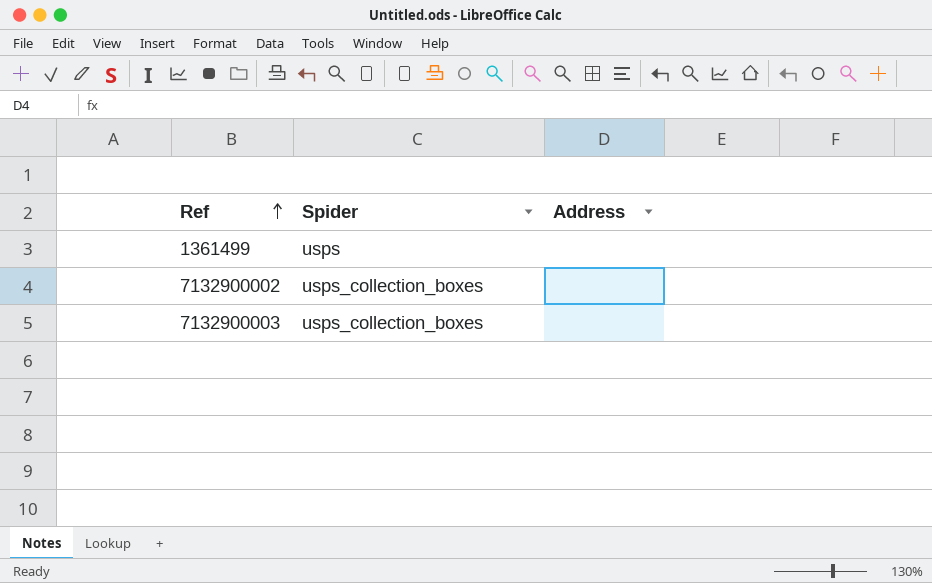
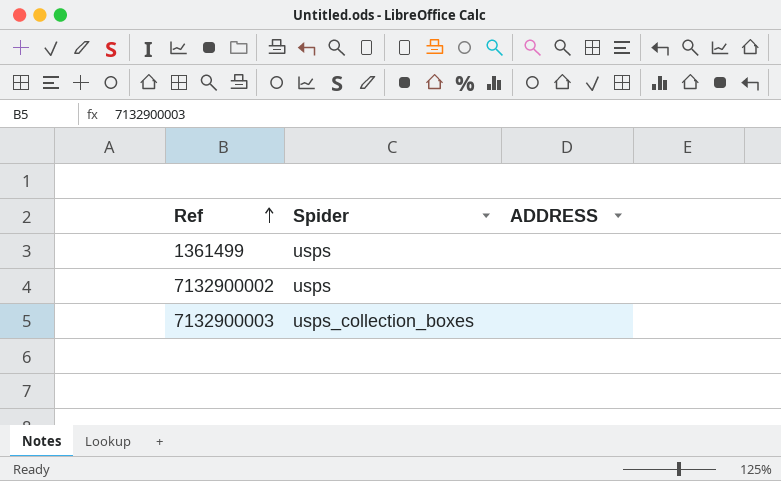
column name: Address -> ADDRESS
7132900002 | Spider: usps_collection_boxes -> usps

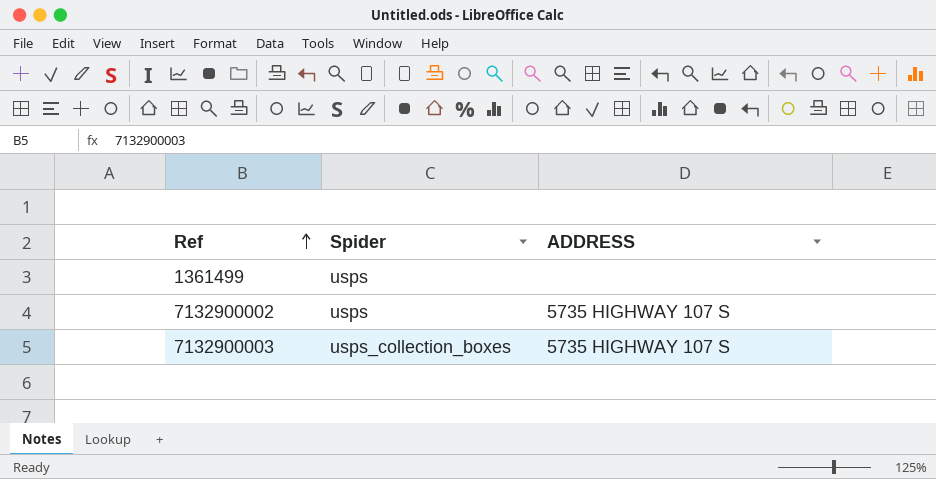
7132900002 | ADDRESS: none -> 5735 HIGHWAY 107 S
7132900003 | ADDRESS: none -> 5735 HIGHWAY 107 S

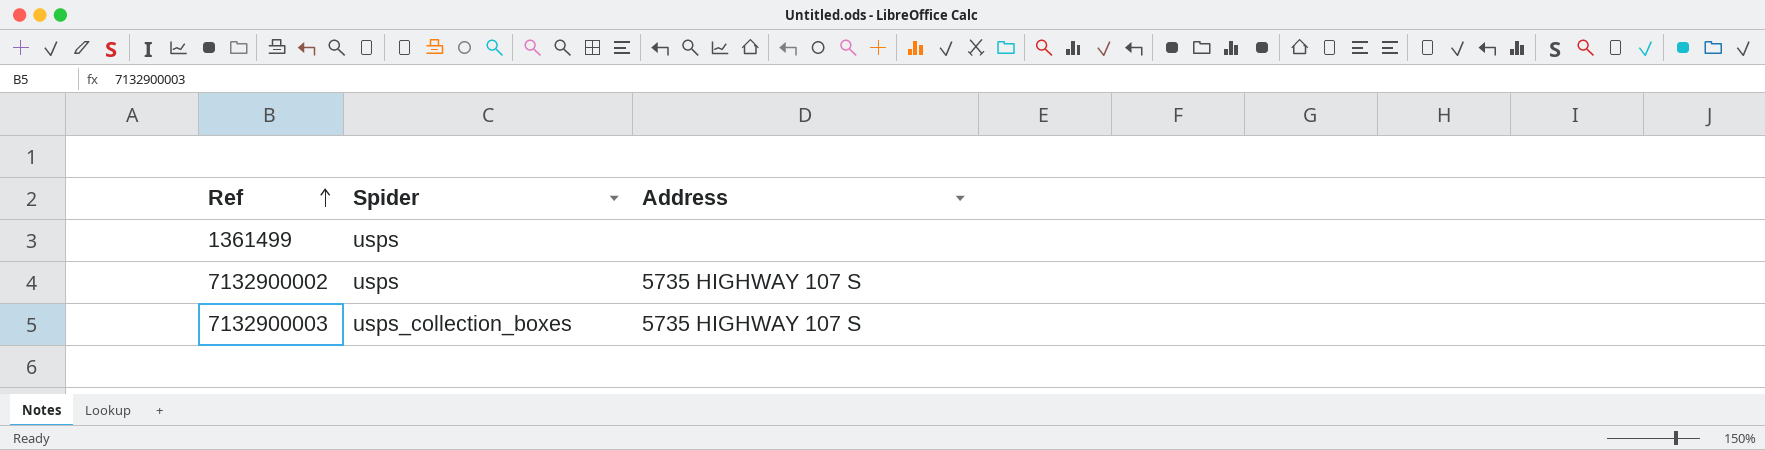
column name: ADDRESS -> Address

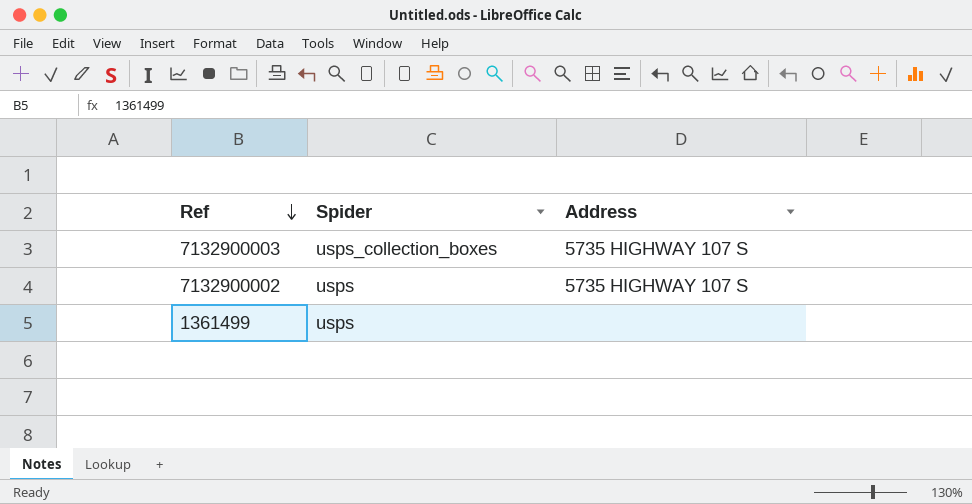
row order: Ref ascending -> Ref descending

